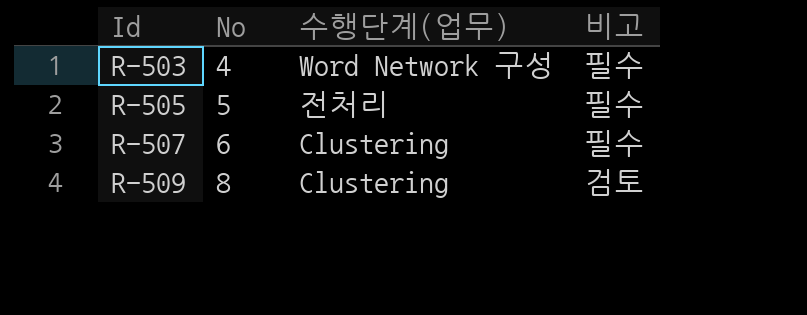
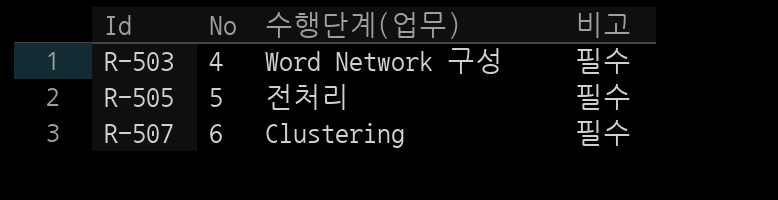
row R-509: 8 | Clustering | 검토 -> none

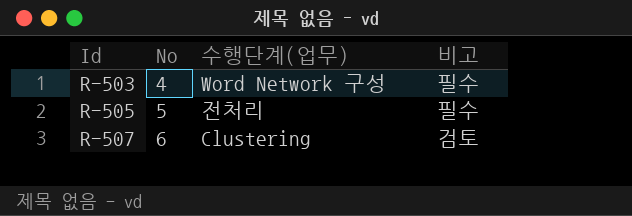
R-507 | 비고: 필수 -> 검토

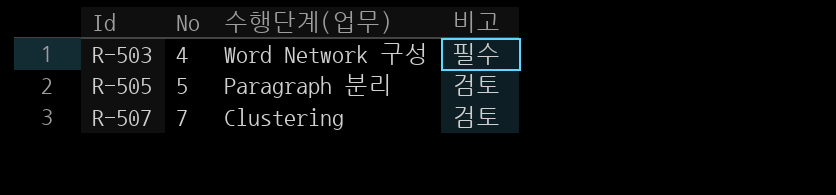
R-505 | 수행단계(업무): 전처리 -> Paragraph 분리
R-505 | 비고: 필수 -> 검토
R-507 | No: 6 -> 7

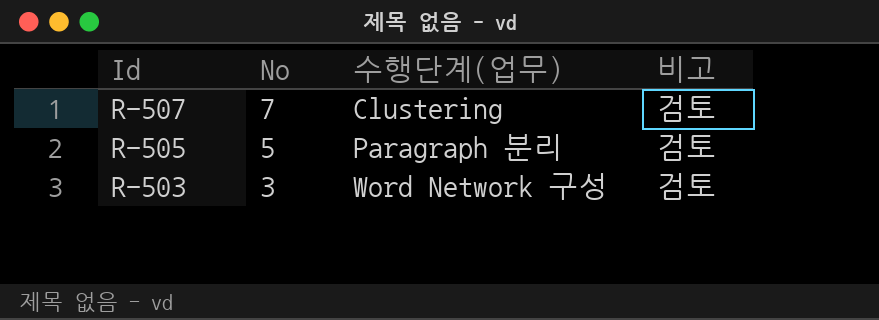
row order: Id ascending -> Id descending
R-503 | No: 4 -> 3
R-503 | 비고: 필수 -> 검토

